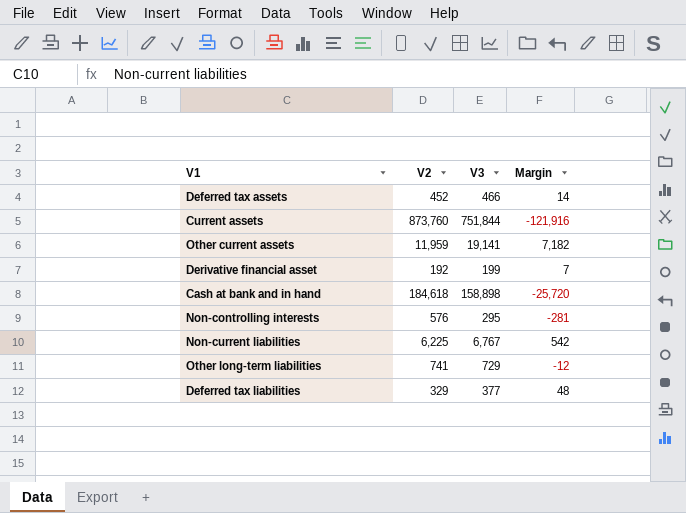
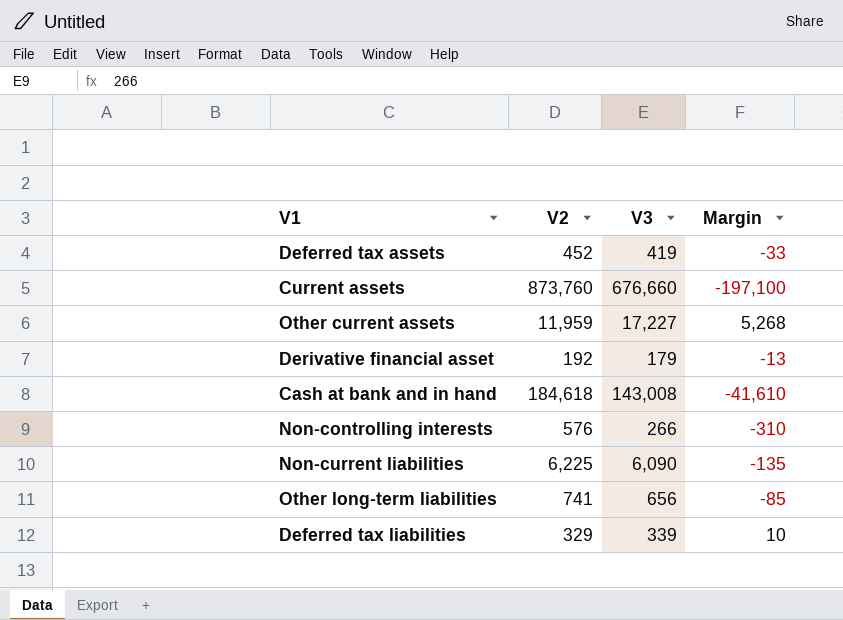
Deferred tax assets | V3: 466 -> 419
Deferred tax assets | Margin: 14 -> -33
Current assets | V3: 751,844 -> 676,660
Current assets | Margin: -121,916 -> -197,100
Other current assets | V3: 19,141 -> 17,227
Other current assets | Margin: 7,182 -> 5,268
Derivative financial asset | V3: 199 -> 179
Derivative financial asset | Margin: 7 -> -13
Cash at bank and in hand | V3: 158,898 -> 143,008
Cash at bank and in hand | Margin: -25,720 -> -41,610
Non‑controlling interests | V3: 295 -> 266
Non‑controlling interests | Margin: -281 -> -310
Non-current liabilities | V3: 6,767 -> 6,090
Non-current liabilities | Margin: 542 -> -135
Other long-term liabilities | V3: 729 -> 656
Other long-term liabilities | Margin: -12 -> -85
Deferred tax liabilities | V3: 377 -> 339
Deferred tax liabilities | Margin: 48 -> 10

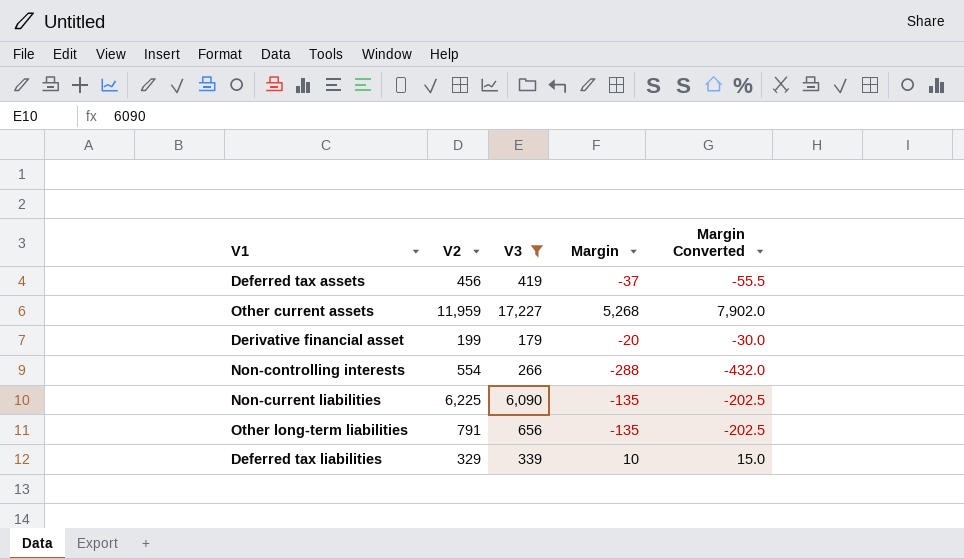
filter: none -> V3 <= 17,227
column Margin Converted | formula: none -> [Margin] * 1.5
Deferred tax assets | V2: 452 -> 456
Deferred tax assets | Margin: -33 -> -37
Derivative financial asset | V2: 192 -> 199
Derivative financial asset | Margin: -13 -> -20
Non‑controlling interests | V2: 576 -> 554
Non‑controlling interests | Margin: -310 -> -288
Other long-term liabilities | V2: 741 -> 791
Other long-term liabilities | Margin: -85 -> -135

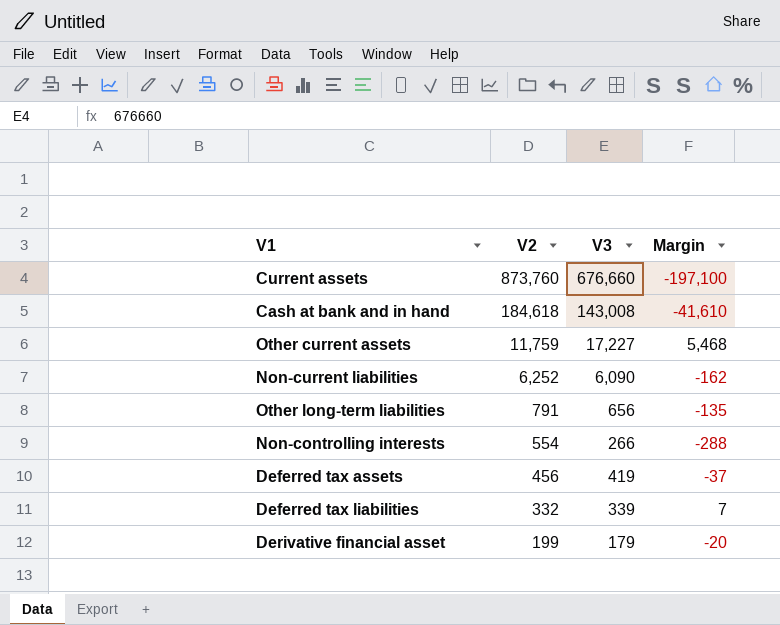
filter: V3 <= 17,227 -> none
row order: none -> V2 descending
column Margin Converted | formula: [Margin] * 1.5 -> none
Other current assets | V2: 11,959 -> 11,759
Other current assets | Margin: 5,268 -> 5,468
Non-current liabilities | V2: 6,225 -> 6,252
Non-current liabilities | Margin: -135 -> -162
Deferred tax liabilities | V2: 329 -> 332
Deferred tax liabilities | Margin: 10 -> 7

